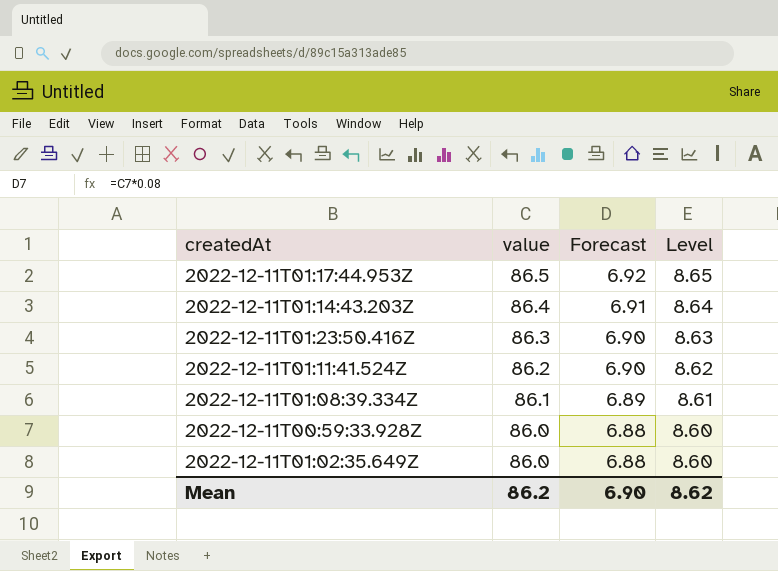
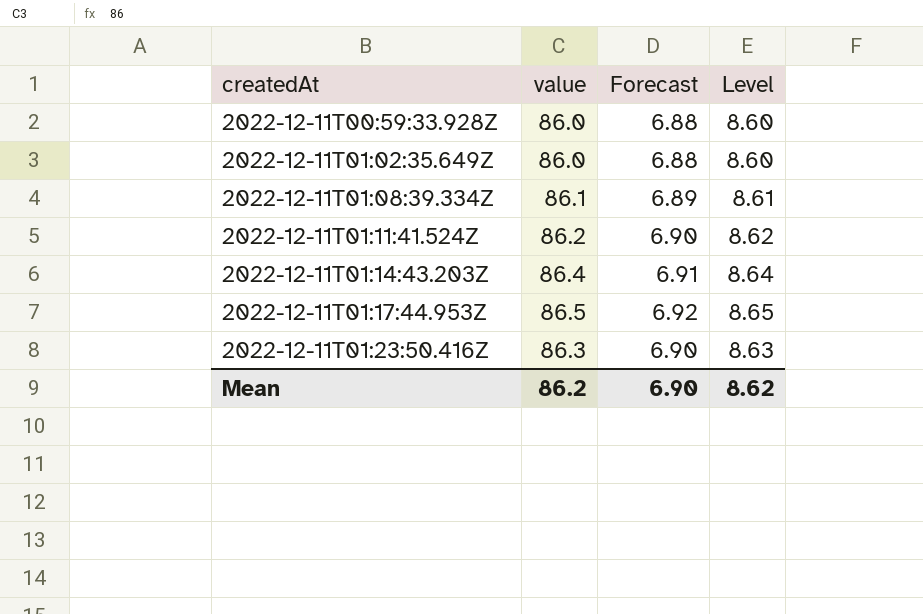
row order: value descending -> createdAt ascending

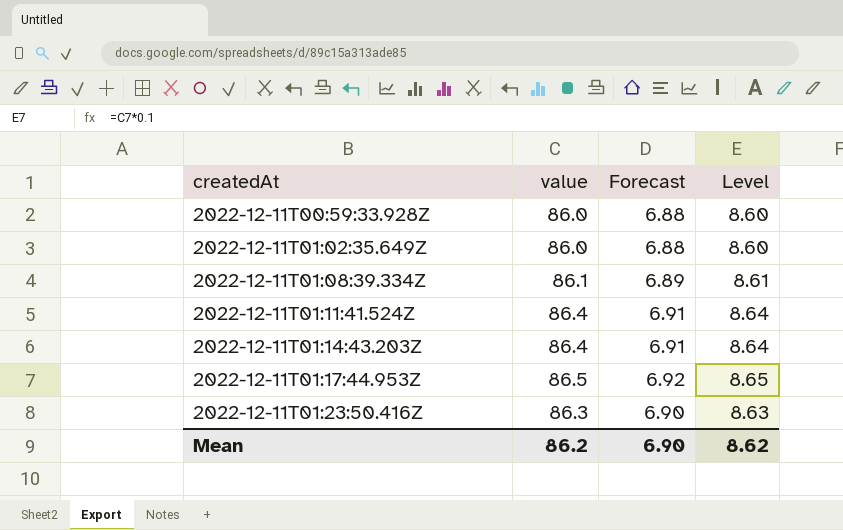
2022-12-11T01:11:41.524Z | value: 86.2 -> 86.4
2022-12-11T01:11:41.524Z | Forecast: 6.90 -> 6.91
2022-12-11T01:11:41.524Z | Level: 8.62 -> 8.64

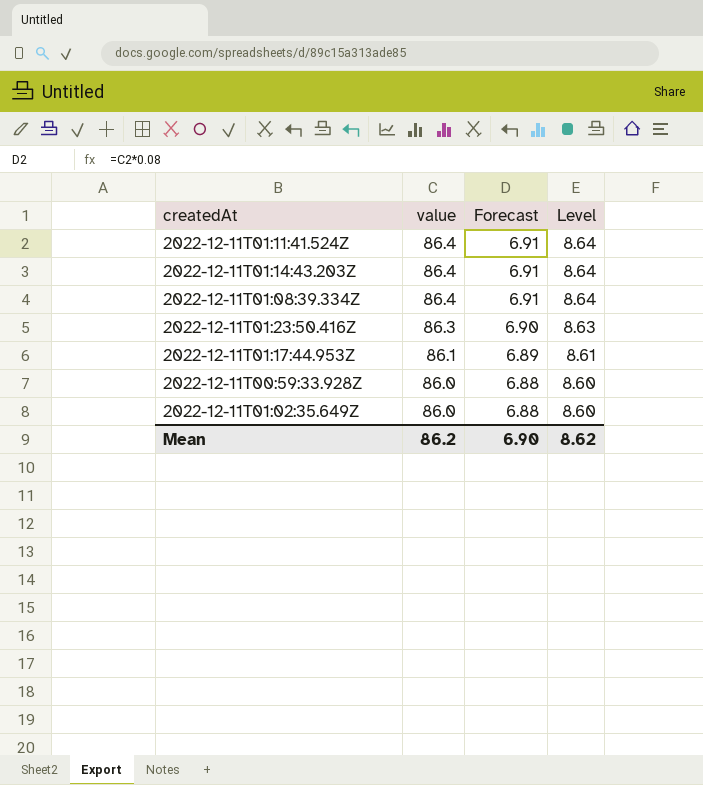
row order: createdAt ascending -> value descending
2022-12-11T01:08:39.334Z | value: 86.1 -> 86.4
2022-12-11T01:08:39.334Z | Forecast: 6.89 -> 6.91
2022-12-11T01:08:39.334Z | Level: 8.61 -> 8.64
2022-12-11T01:17:44.953Z | value: 86.5 -> 86.1
2022-12-11T01:17:44.953Z | Forecast: 6.92 -> 6.89
2022-12-11T01:17:44.953Z | Level: 8.65 -> 8.61

